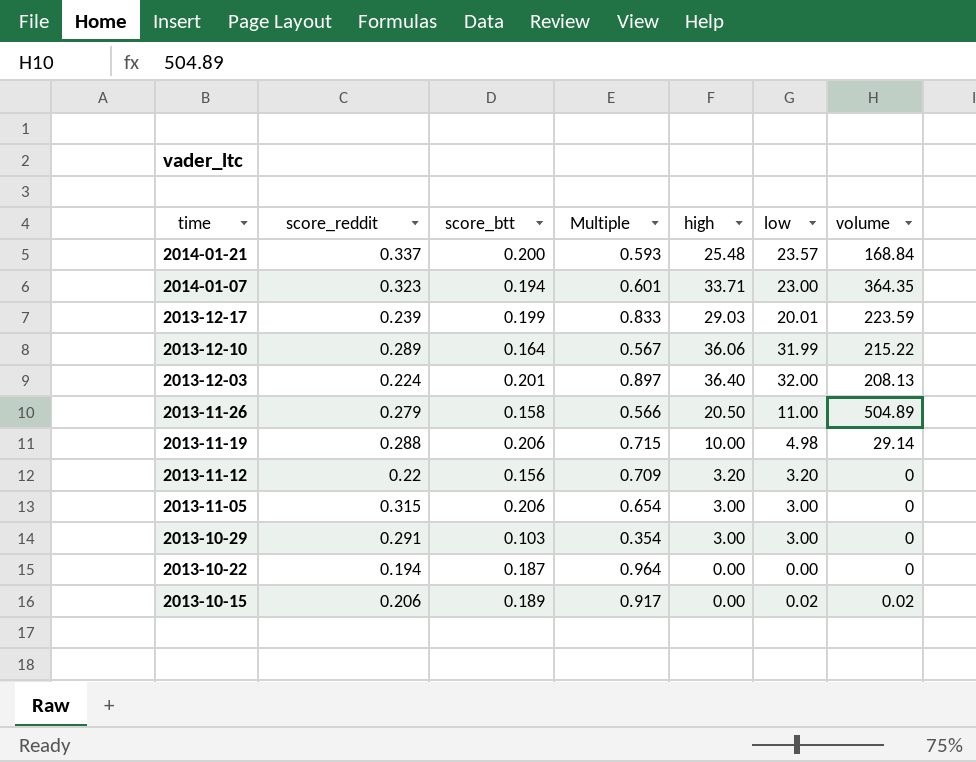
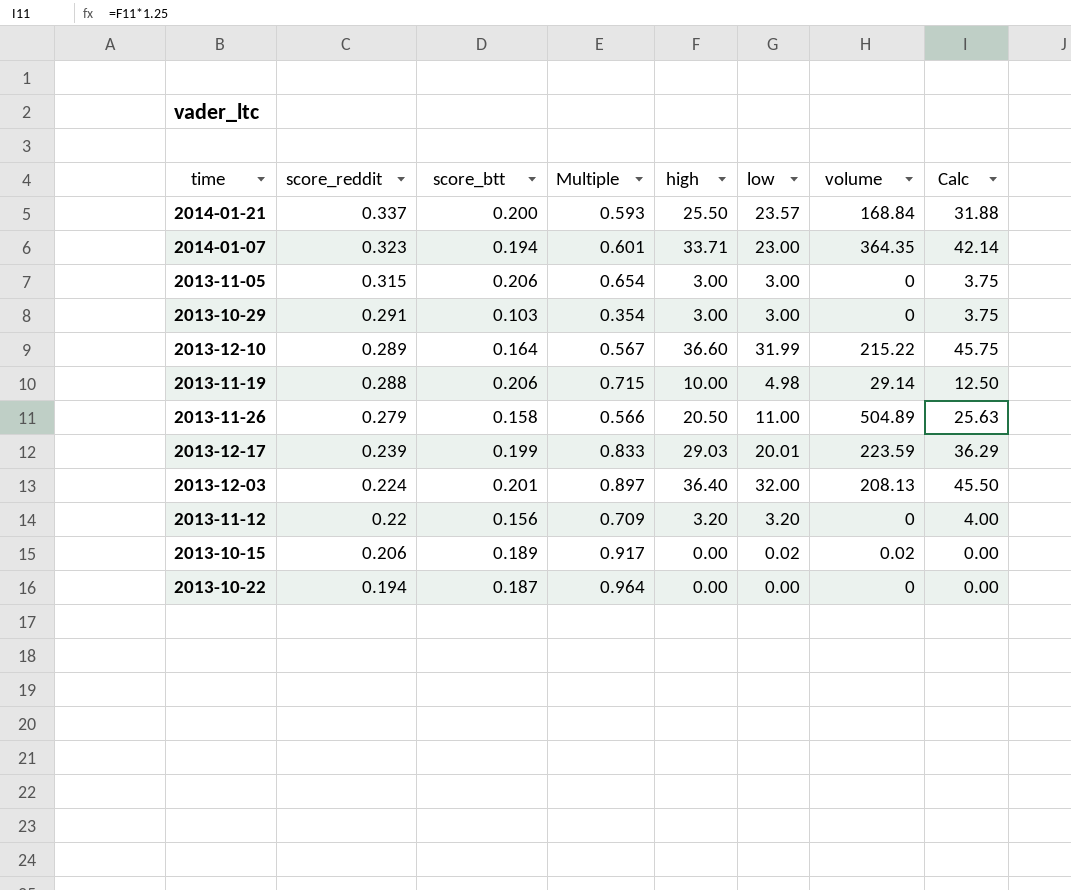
row order: time descending -> score_reddit descending
column Calc | formula: none -> [high] * 1.25
2014-01-21 | high: 25.48 -> 25.50
2013-12-10 | high: 36.06 -> 36.60

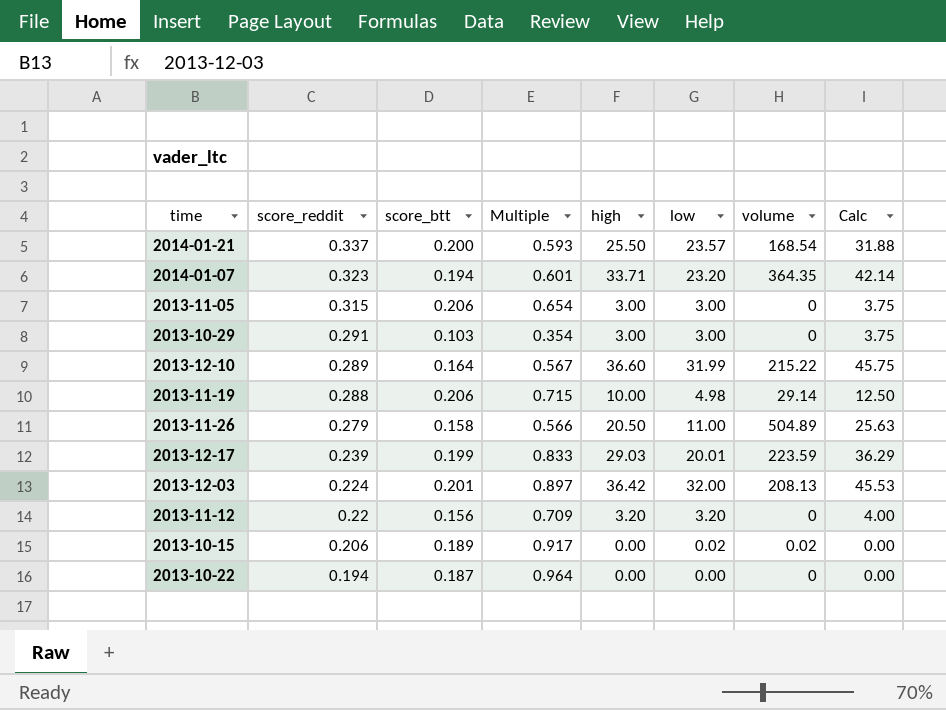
2014-01-21 | volume: 168.84 -> 168.54
2014-01-07 | low: 23.00 -> 23.20
2013-12-03 | high: 36.40 -> 36.42
2013-12-03 | Calc: 45.50 -> 45.53

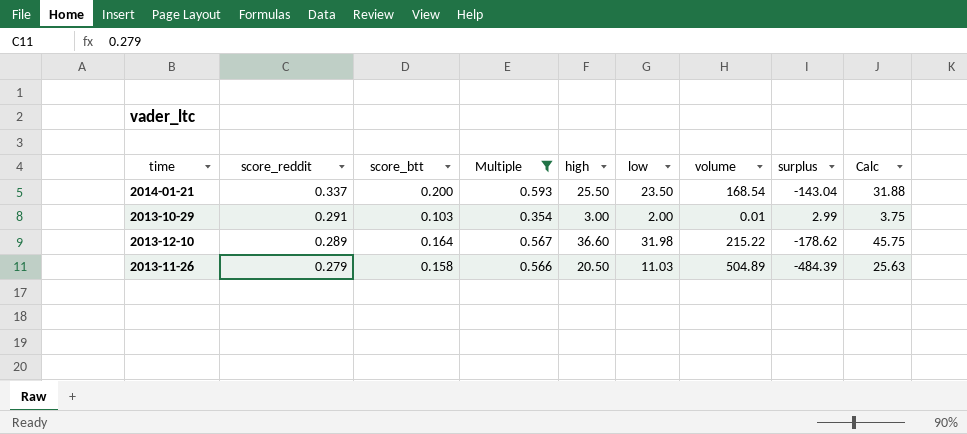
filter: none -> Multiple <= 0.593
column surplus | formula: none -> [high] - [volume]
2014-01-21 | low: 23.57 -> 23.50
2013-10-29 | low: 3.00 -> 2.00
2013-10-29 | volume: 0 -> 0.01
2013-12-10 | low: 31.99 -> 31.98
2013-11-26 | low: 11.00 -> 11.03

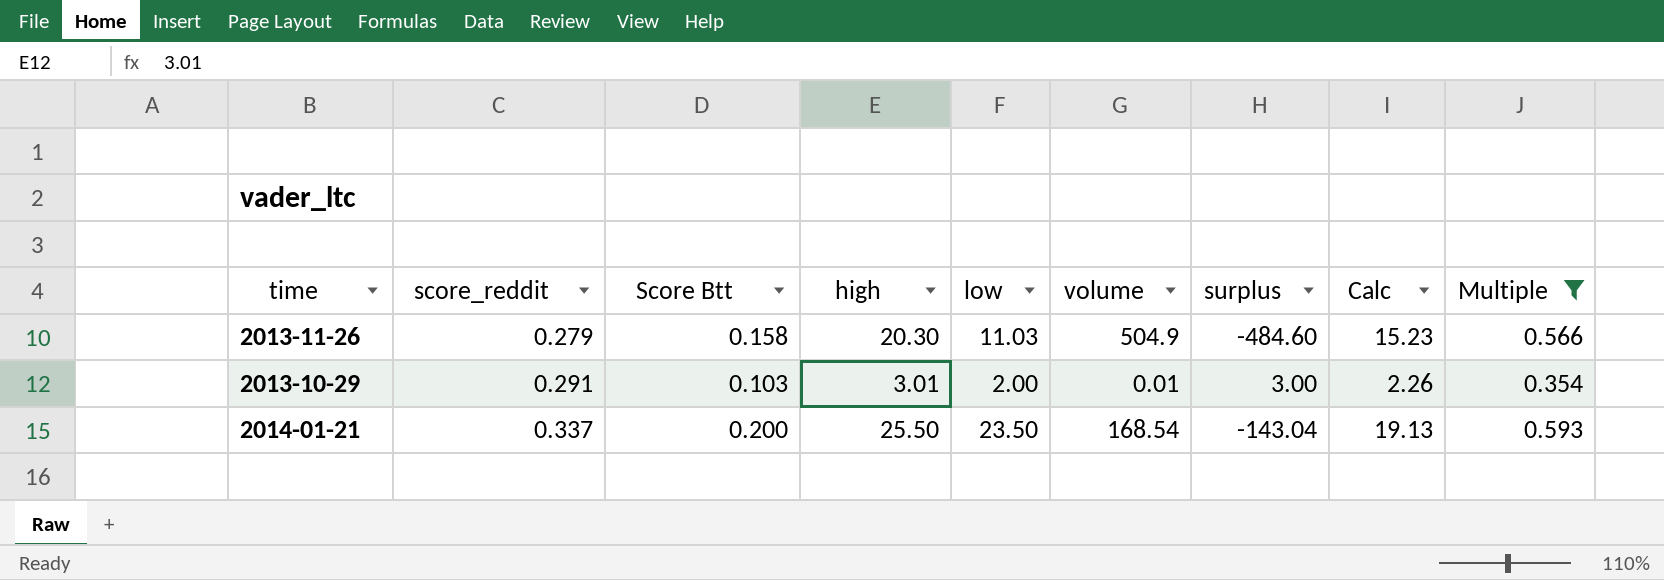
row order: score_reddit descending -> score_reddit ascending
column name: score_btt -> Score Btt
column Calc | formula: [high] * 1.25 -> [high] * 0.75
column Multiple | position: 4 -> 9
row 2013-12-10: 0.289 | 0.164 | 0.567 | 36.60 | 31.98 | 215.22 | -178.62 | 45.75 -> none
2013-11-26 | high: 20.50 -> 20.30
2013-11-26 | volume: 504.89 -> 504.9
2013-11-26 | surplus: -484.39 -> -484.60
2013-10-29 | high: 3.00 -> 3.01
2013-10-29 | surplus: 2.99 -> 3.00

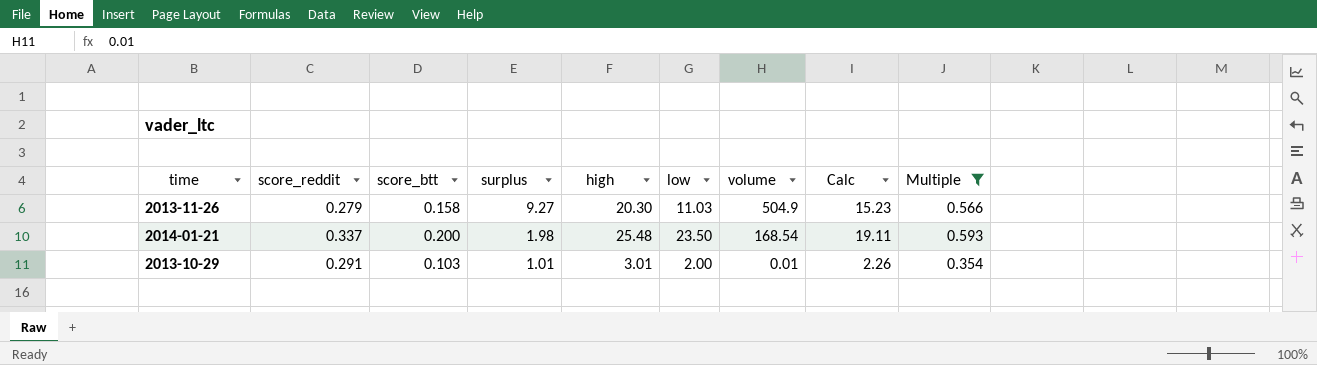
row order: score_reddit ascending -> surplus descending
column name: Score Btt -> score_btt
column surplus | formula: [high] - [volume] -> [high] - [low]
column surplus | position: 7 -> 4
2014-01-21 | high: 25.50 -> 25.48
2014-01-21 | Calc: 19.13 -> 19.11

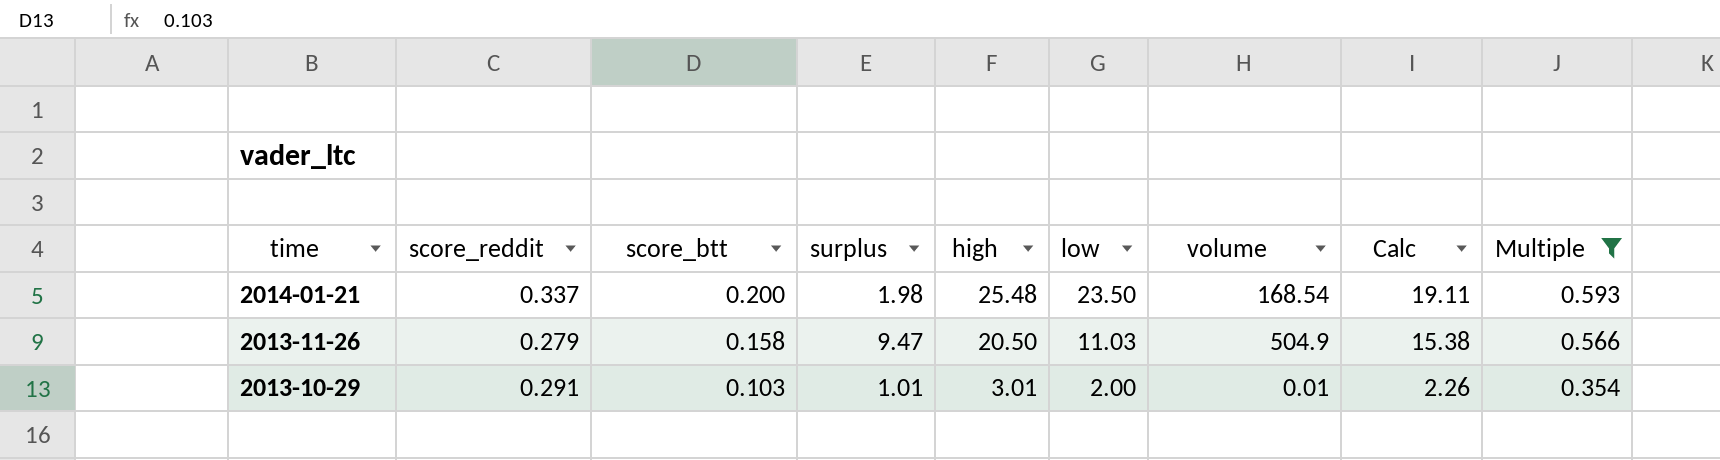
row order: surplus descending -> time descending
2013-11-26 | surplus: 9.27 -> 9.47
2013-11-26 | high: 20.30 -> 20.50
2013-11-26 | Calc: 15.23 -> 15.38

